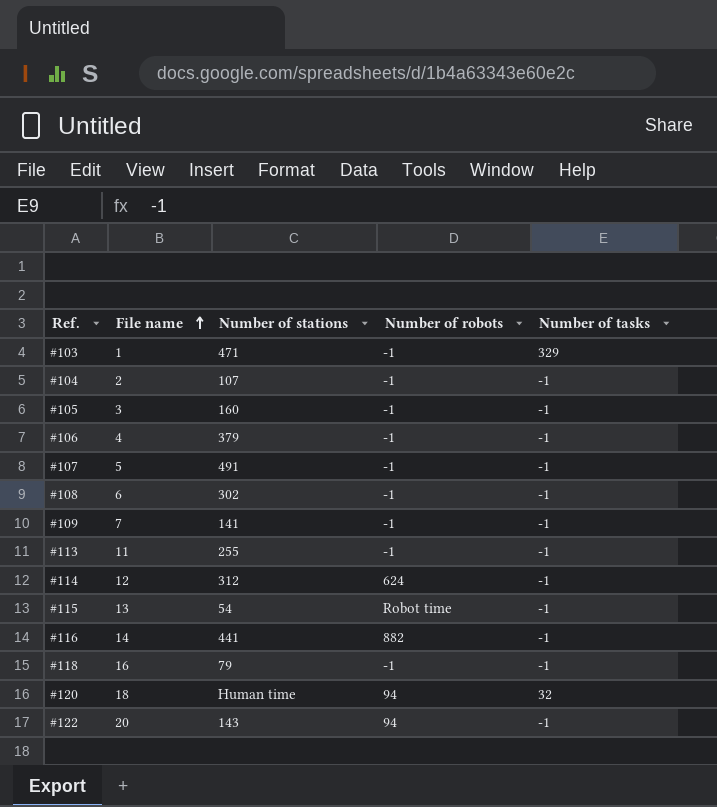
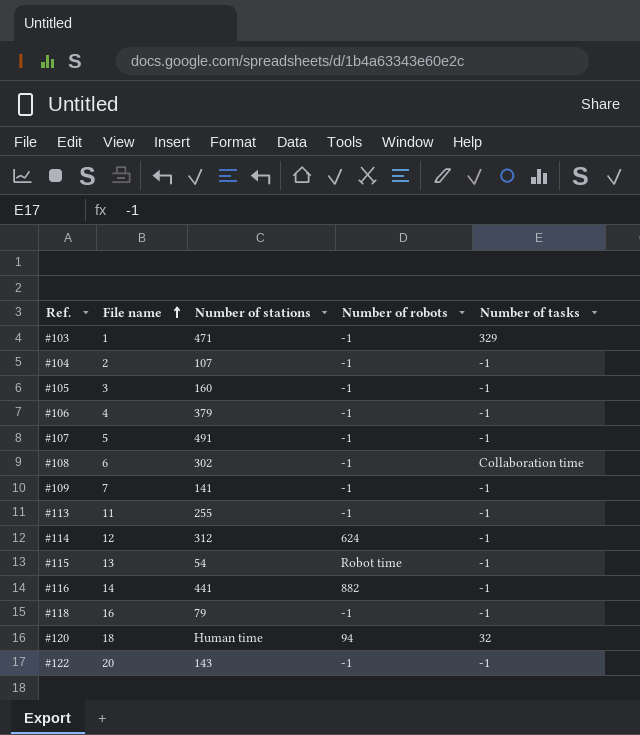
#108 | Number of tasks: -1 -> Collaboration time
#122 | Number of robots: 94 -> -1

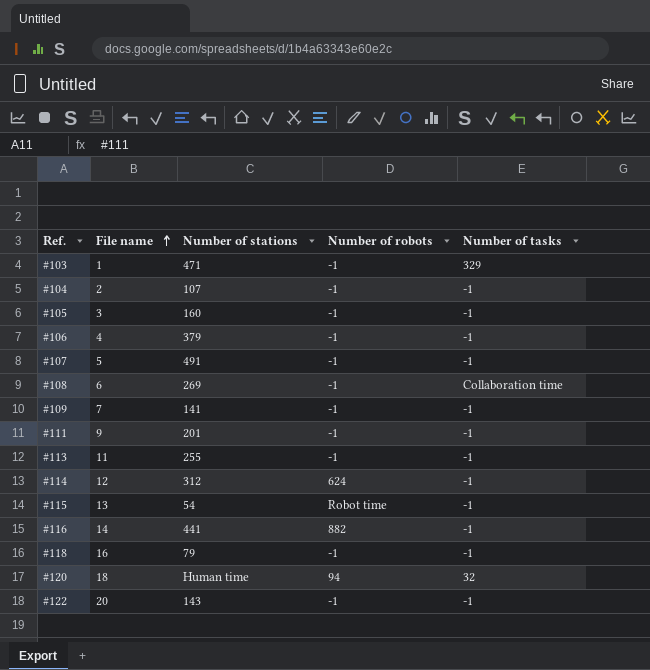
#108 | Number of stations: 302 -> 269
row #111: none -> 9 | 201 | -1 | -1

